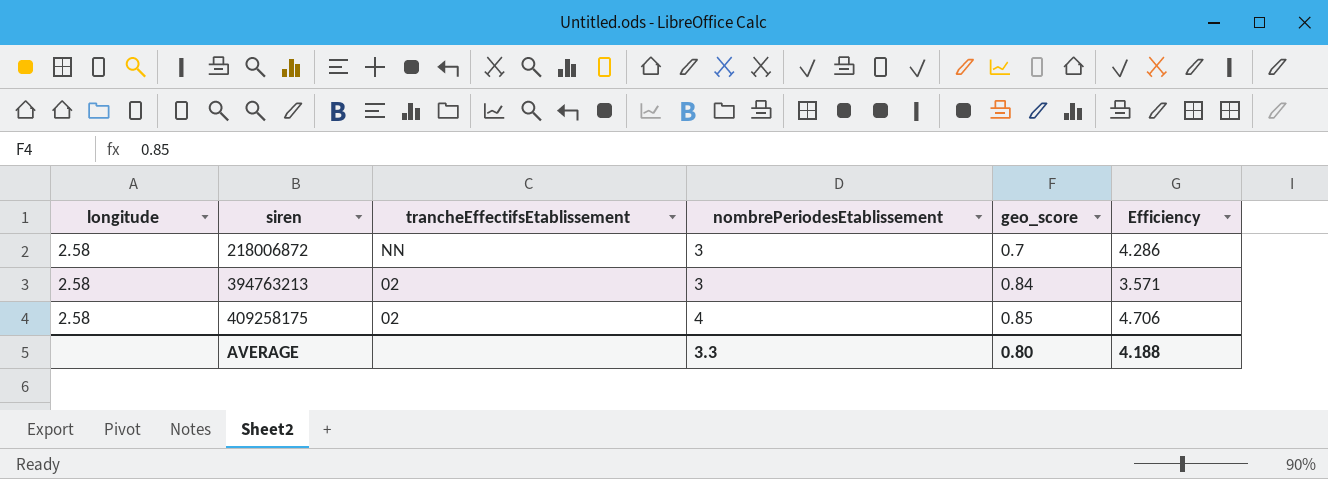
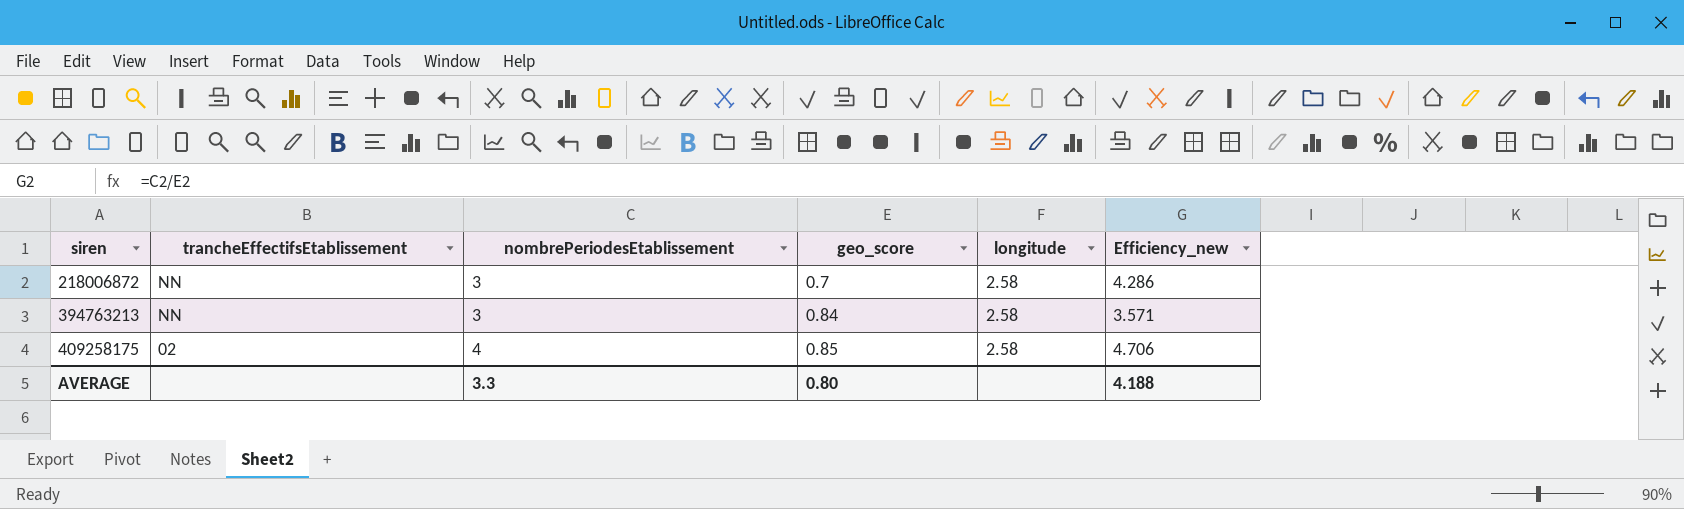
column longitude | position: 1 -> 5
column name: Efficiency -> Efficiency_new
394763213 | trancheEffectifsEtablissement: 02 -> NN

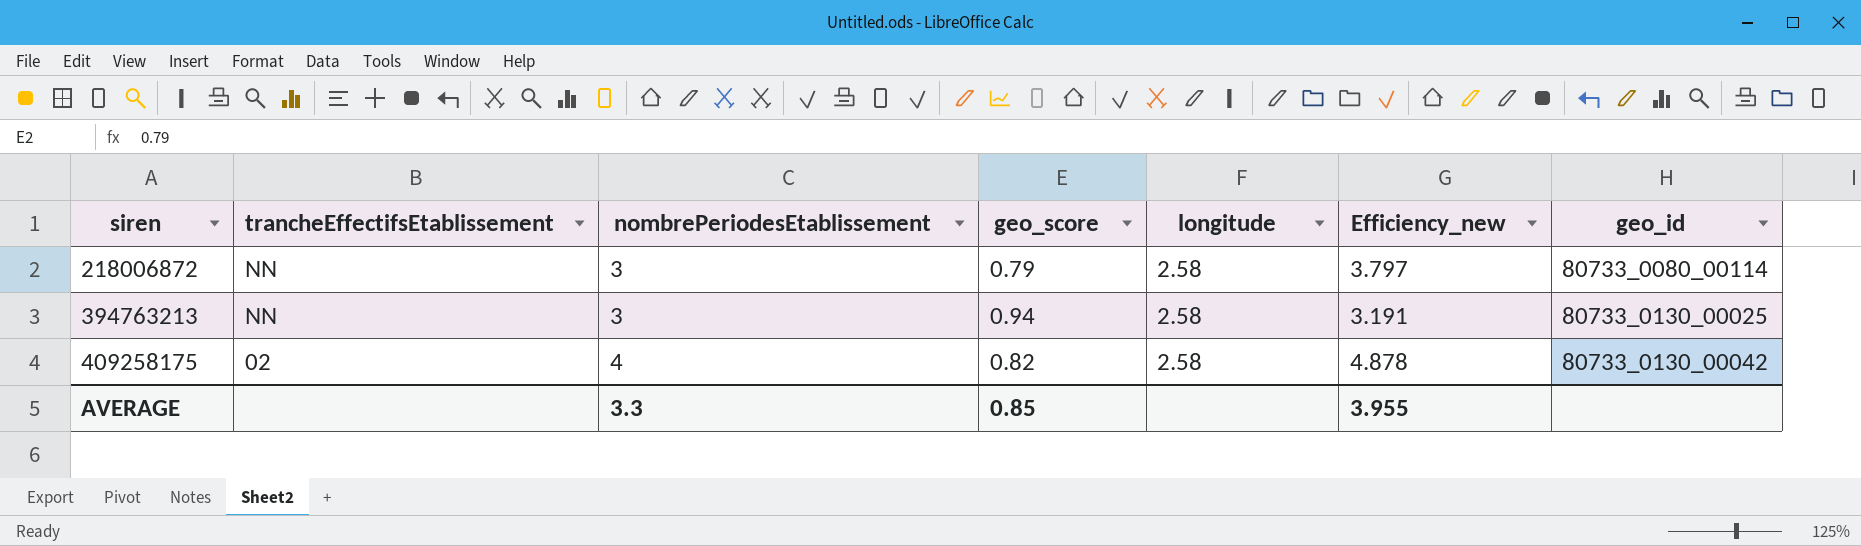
column geo_id | position: none -> 7
218006872 | geo_score: 0.7 -> 0.79
218006872 | Efficiency_new: 4.286 -> 3.797
394763213 | geo_score: 0.84 -> 0.94
394763213 | Efficiency_new: 3.571 -> 3.191
409258175 | geo_score: 0.85 -> 0.82
409258175 | Efficiency_new: 4.706 -> 4.878
AVERAGE | geo_score: 0.80 -> 0.85
AVERAGE | Efficiency_new: 4.188 -> 3.955

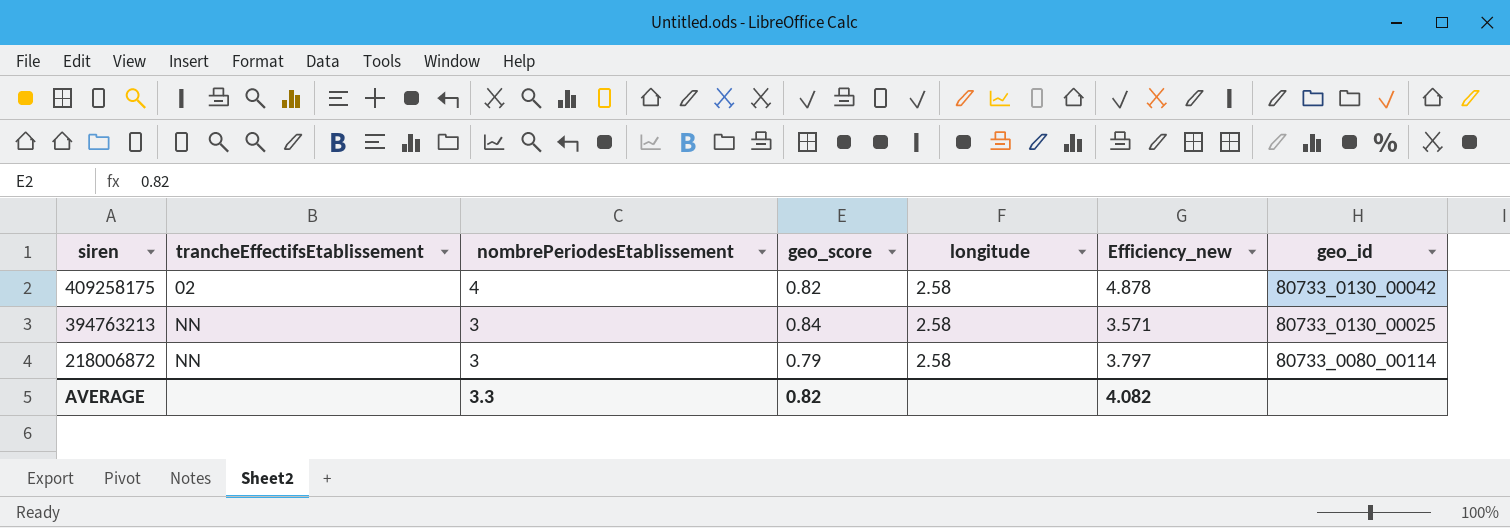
row order: siren ascending -> siren descending
394763213 | geo_score: 0.94 -> 0.84
394763213 | Efficiency_new: 3.191 -> 3.571
AVERAGE | geo_score: 0.85 -> 0.82
AVERAGE | Efficiency_new: 3.955 -> 4.082

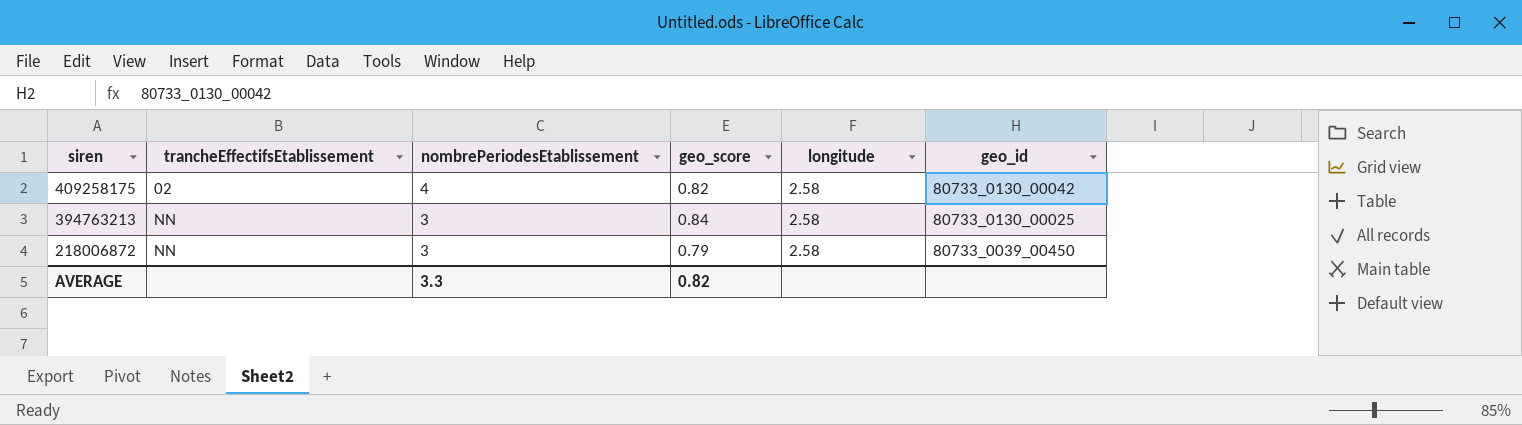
column Efficiency_new | formula: [nombrePeriodesEtablissement] / [geo_score] -> none
218006872 | geo_id: 80733_0080_00114 -> 80733_0039_00450

